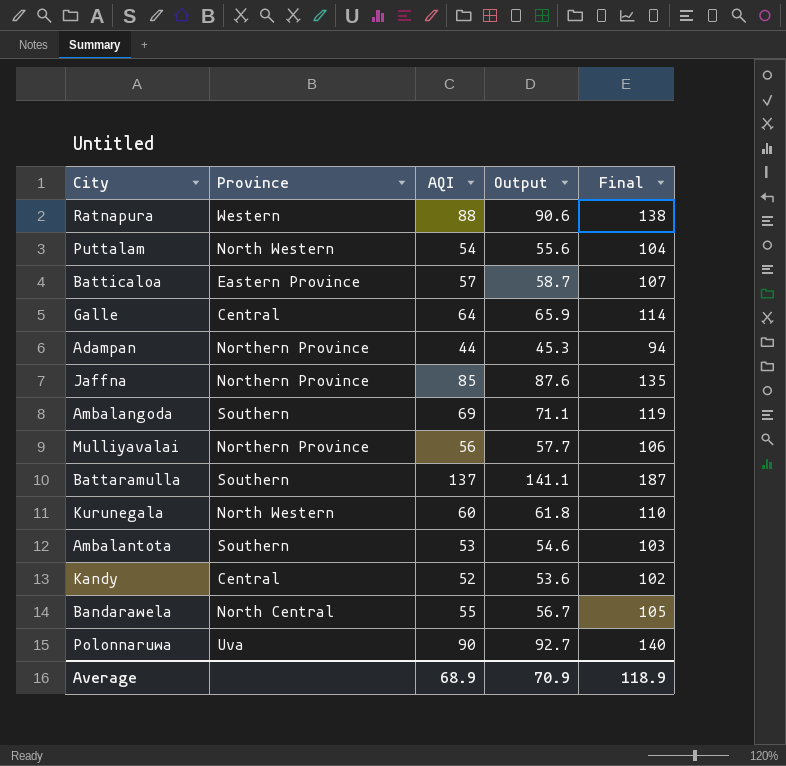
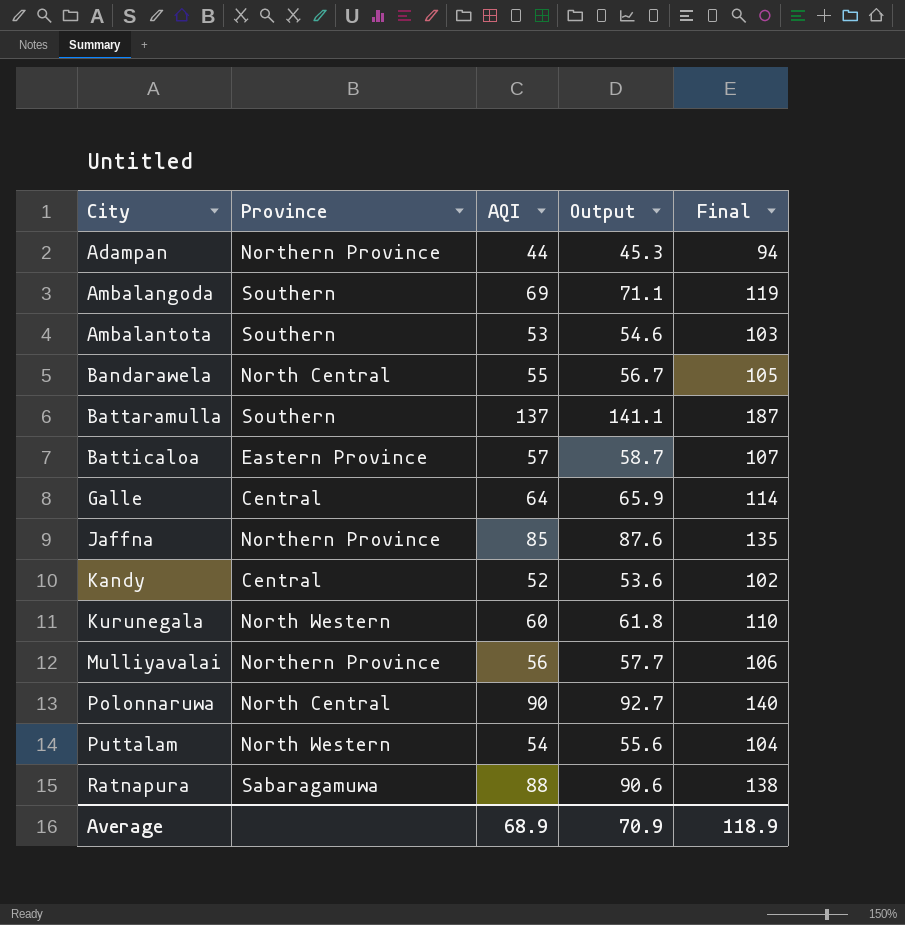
row order: none -> City ascending
Polonnaruwa | Province: Uva -> North Central
Ratnapura | Province: Western -> Sabaragamuwa

